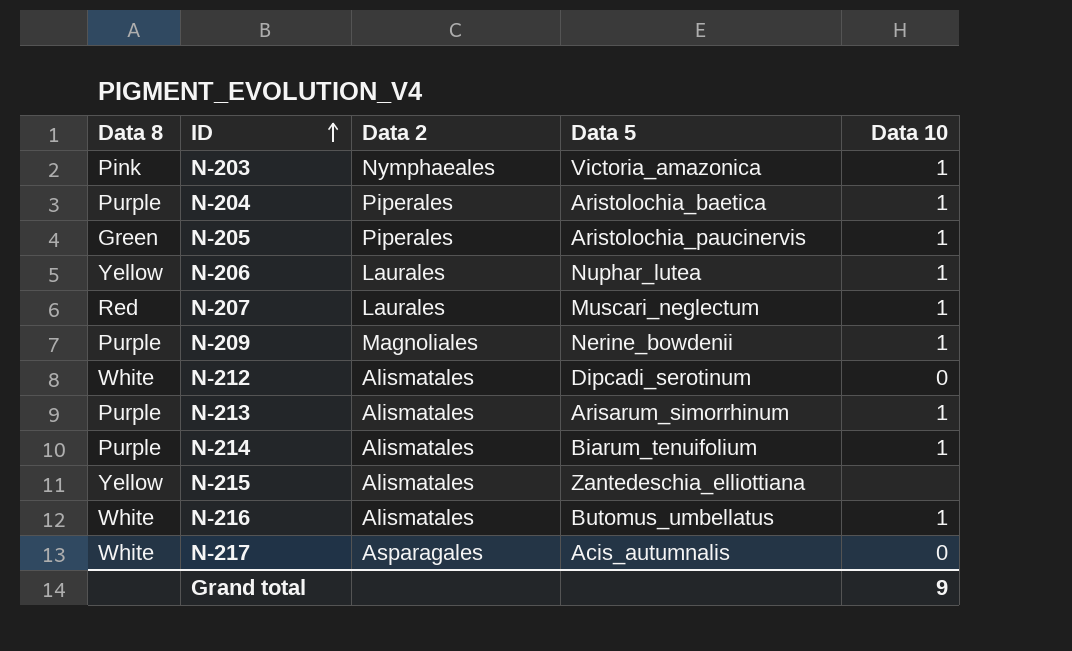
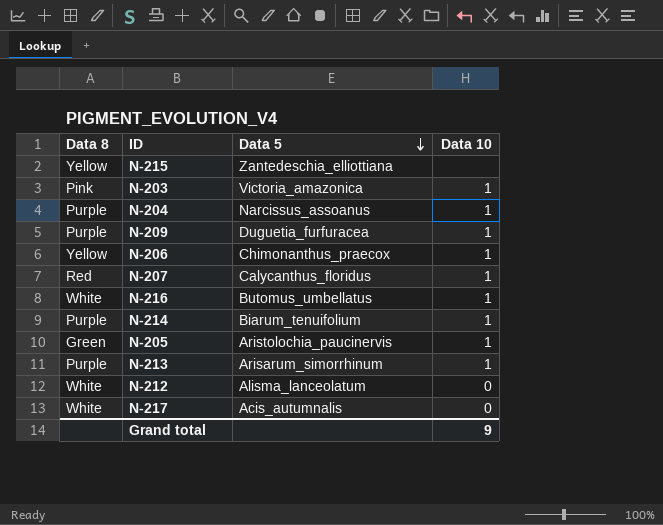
row order: ID ascending -> Data 5 descending
column Data 2 | position: 3 -> none
N-204 | Data 5: Aristolochia_baetica -> Narcissus_assoanus
N-209 | Data 5: Nerine_bowdenii -> Duguetia_furfuracea
N-206 | Data 5: Nuphar_lutea -> Chimonanthus_praecox
N-207 | Data 5: Muscari_neglectum -> Calycanthus_floridus
N-212 | Data 5: Dipcadi_serotinum -> Alisma_lanceolatum

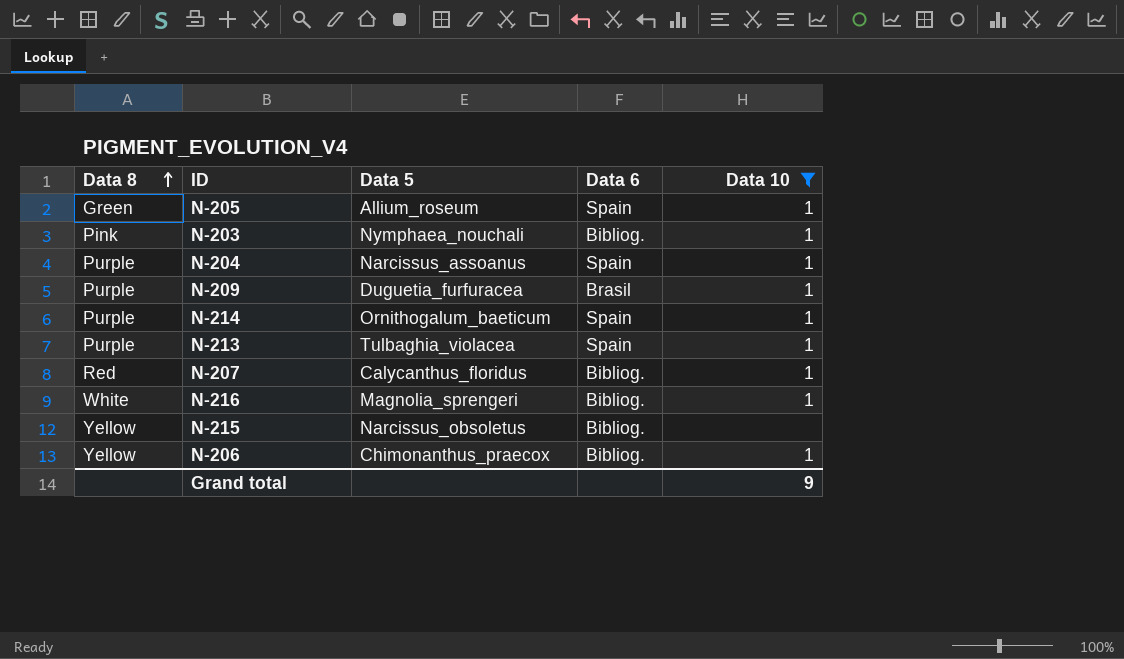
filter: none -> Data 10 != 0
row order: Data 5 descending -> Data 8 ascending
column Data 6 | position: none -> 4
N-205 | Data 5: Aristolochia_paucinervis -> Allium_roseum
N-203 | Data 5: Victoria_amazonica -> Nymphaea_nouchali
N-214 | Data 5: Biarum_tenuifolium -> Ornithogalum_baeticum
N-213 | Data 5: Arisarum_simorrhinum -> Tulbaghia_violacea
N-216 | Data 5: Butomus_umbellatus -> Magnolia_sprengeri
N-215 | Data 5: Zantedeschia_elliottiana -> Narcissus_obsoletus

